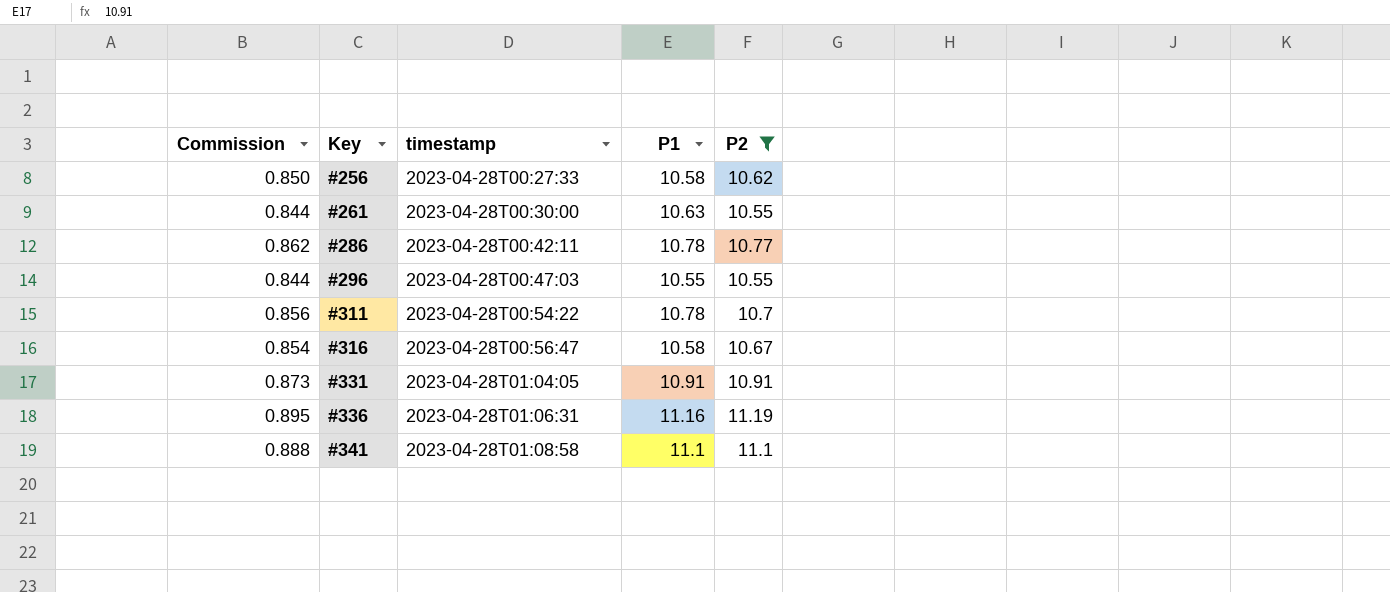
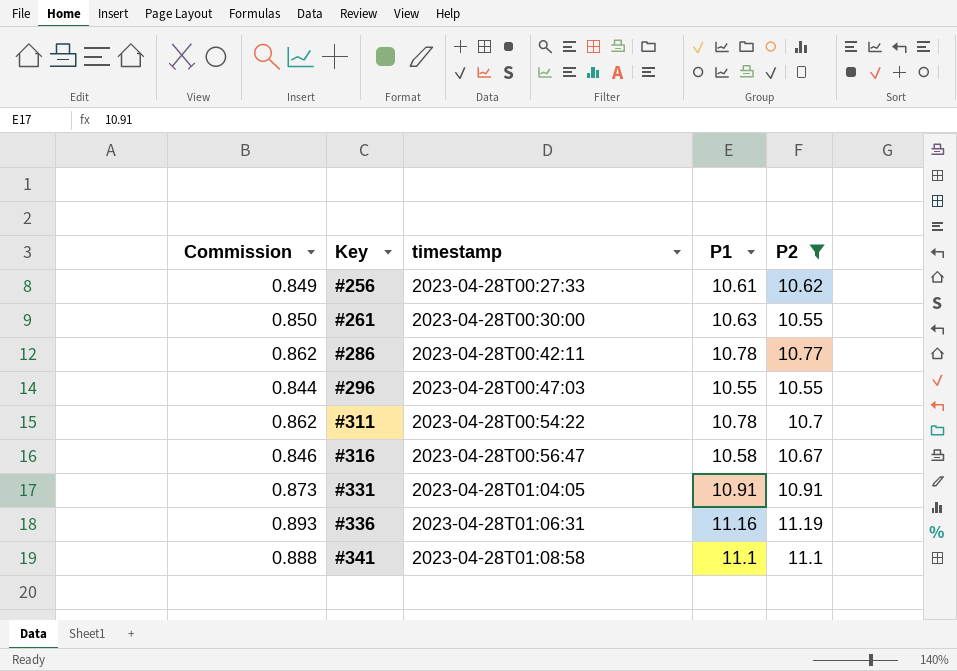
column Commission | formula: [P2] * 0.08 -> [P1] * 0.08
#256 | P1: 10.58 -> 10.61

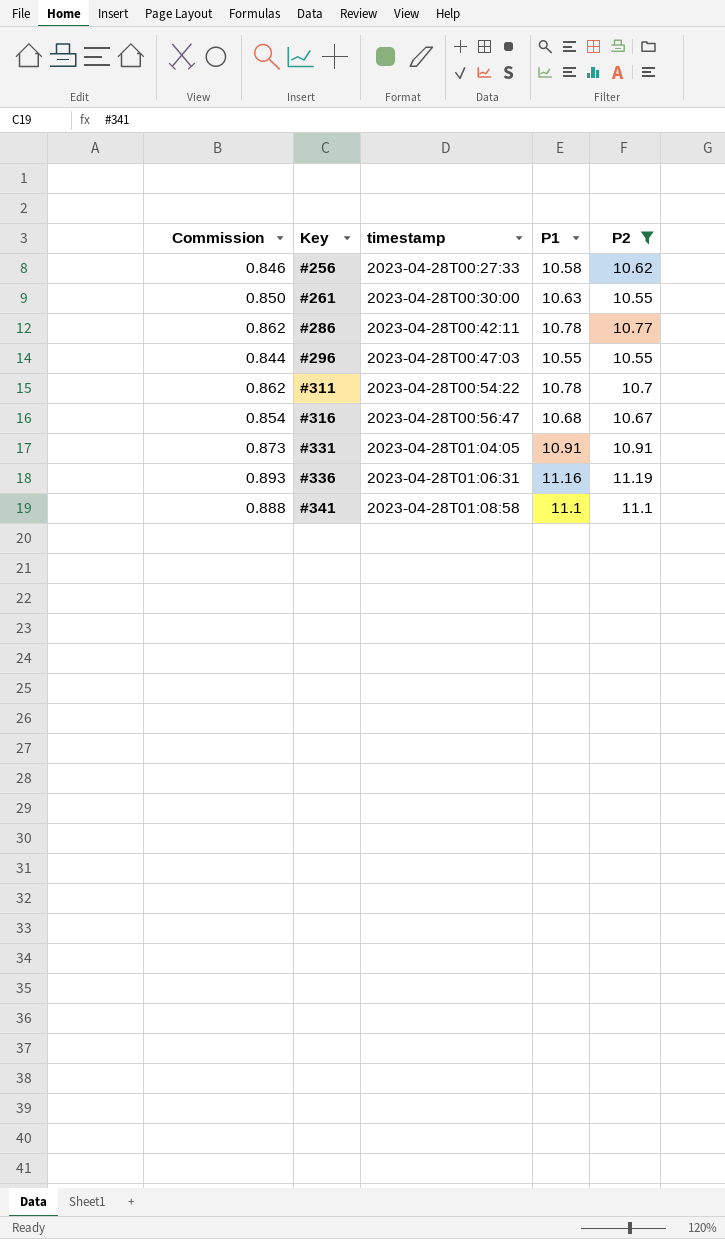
#256 | Commission: 0.849 -> 0.846
#256 | P1: 10.61 -> 10.58
#316 | Commission: 0.846 -> 0.854
#316 | P1: 10.58 -> 10.68

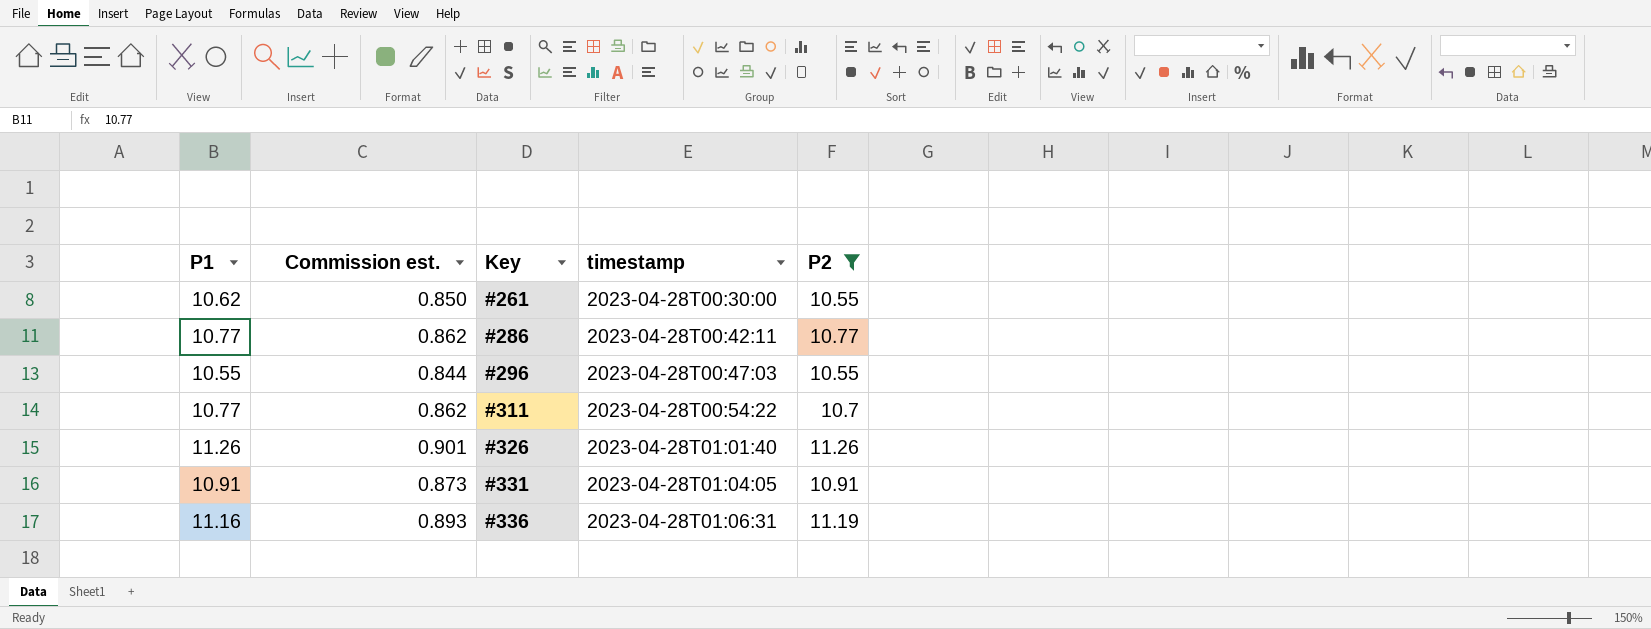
column P1 | position: 4 -> 1
column name: Commission -> Commission est.
row #256: 0.846 | 2023-04-28T00:27:33 | 10.58 | 10.62 -> none
row #316: 0.854 | 2023-04-28T00:56:47 | 10.68 | 10.67 -> none
row #341: 0.888 | 2023-04-28T01:08:58 | 11.1 | 11.1 -> none
#261 | P1: 10.63 -> 10.62
#286 | P1: 10.78 -> 10.77
#311 | P1: 10.78 -> 10.77
row #326: none -> 11.26 | 0.901 | 2023-04-28T01:01:40 | 11.26

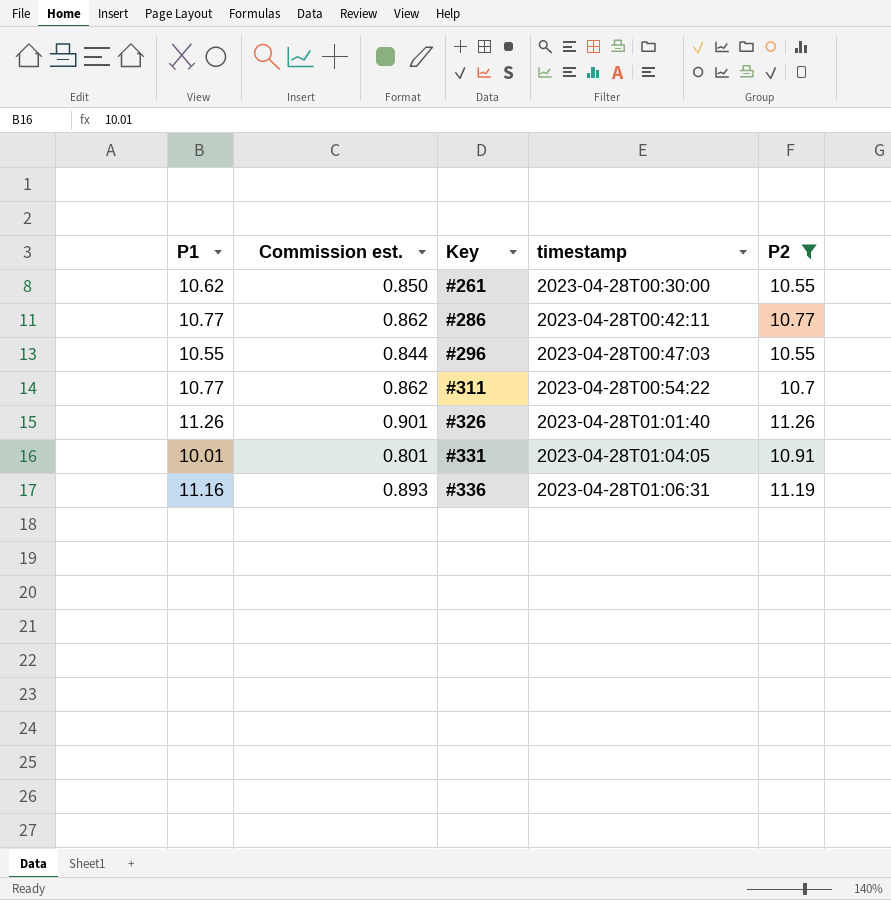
#331 | P1: 10.91 -> 10.01
#331 | Commission est.: 0.873 -> 0.801

